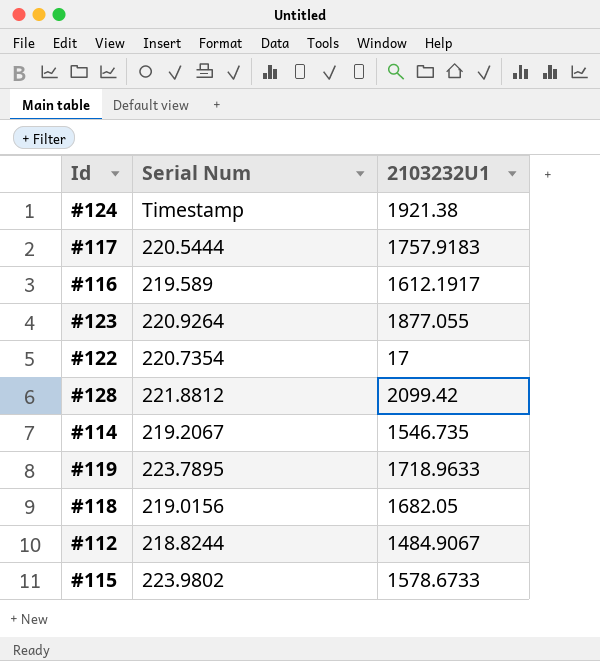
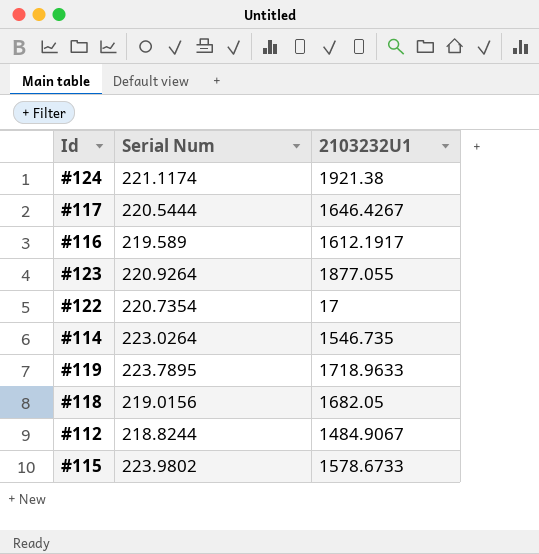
row #128: 221.8812 | 2099.42 -> none
#124 | Serial Num: Timestamp -> 221.1174
#117 | 2103232U1: 1757.9183 -> 1646.4267
#114 | Serial Num: 219.2067 -> 223.0264

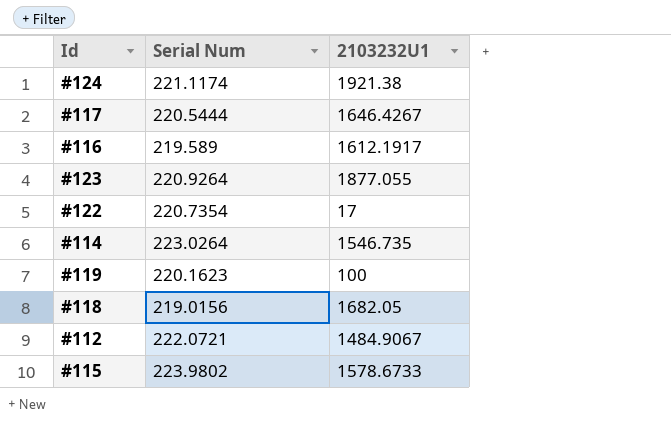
#119 | Serial Num: 223.7895 -> 220.1623
#119 | 2103232U1: 1718.9633 -> 100
#112 | Serial Num: 218.8244 -> 222.0721

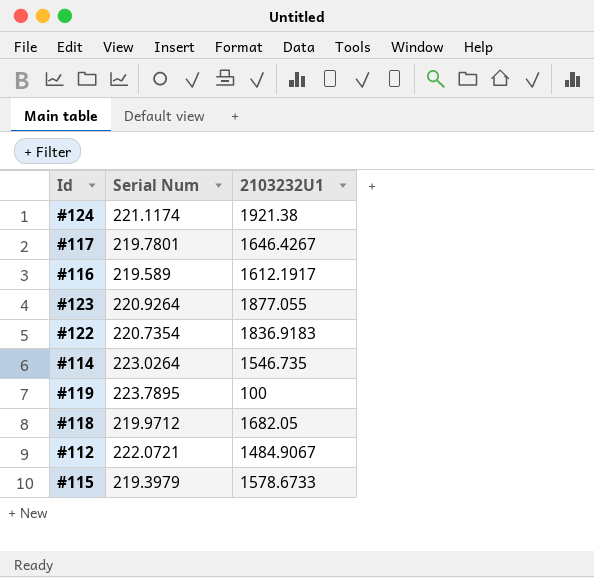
#117 | Serial Num: 220.5444 -> 219.7801
#122 | 2103232U1: 17 -> 1836.9183
#119 | Serial Num: 220.1623 -> 223.7895
#118 | Serial Num: 219.0156 -> 219.9712
#115 | Serial Num: 223.9802 -> 219.3979

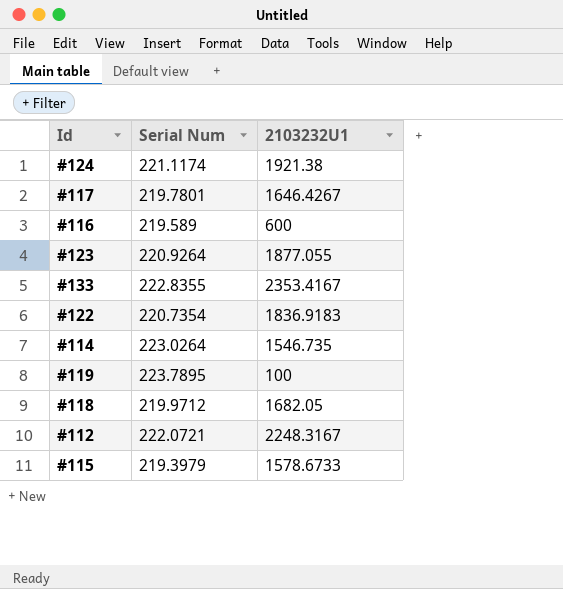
#116 | 2103232U1: 1612.1917 -> 600
row #133: none -> 222.8355 | 2353.4167
#112 | 2103232U1: 1484.9067 -> 2248.3167

